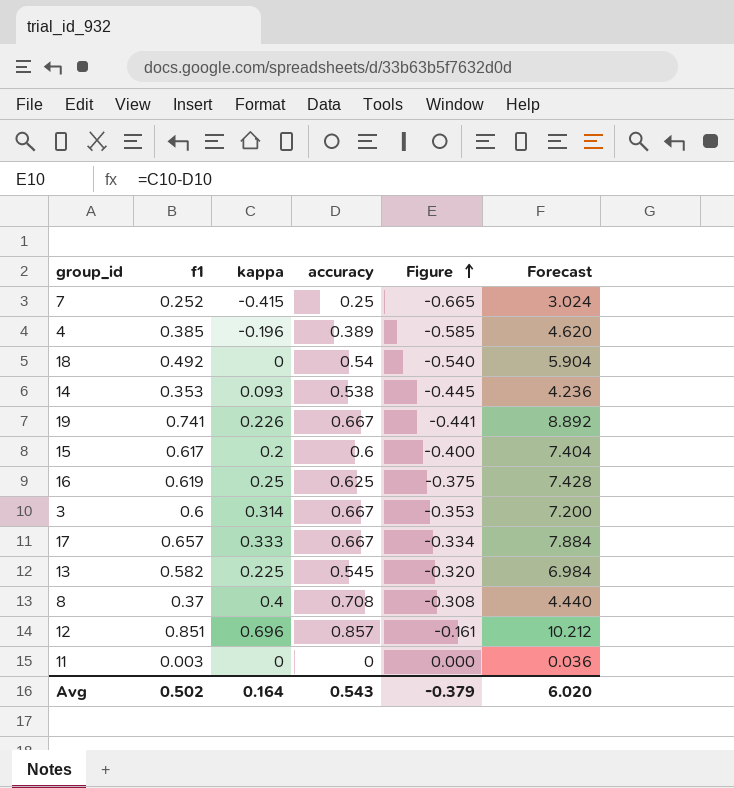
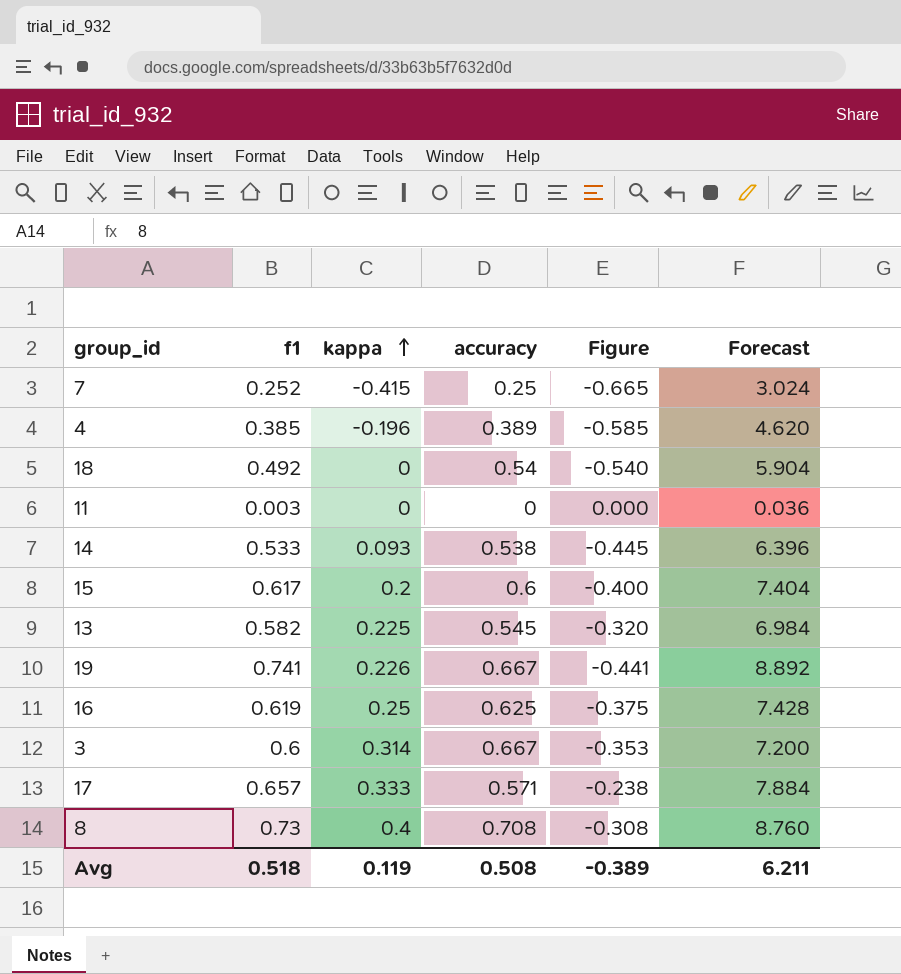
row order: Figure ascending -> kappa ascending
row 12: 0.851 | 0.696 | 0.857 | -0.161 | 10.212 -> none
14 | f1: 0.353 -> 0.533
14 | Forecast: 4.236 -> 6.396
17 | accuracy: 0.667 -> 0.571
17 | Figure: -0.334 -> -0.238
8 | f1: 0.37 -> 0.73
8 | Forecast: 4.440 -> 8.760
Avg | f1: 0.502 -> 0.518
Avg | kappa: 0.164 -> 0.119
Avg | accuracy: 0.543 -> 0.508
Avg | Figure: -0.379 -> -0.389
Avg | Forecast: 6.020 -> 6.211

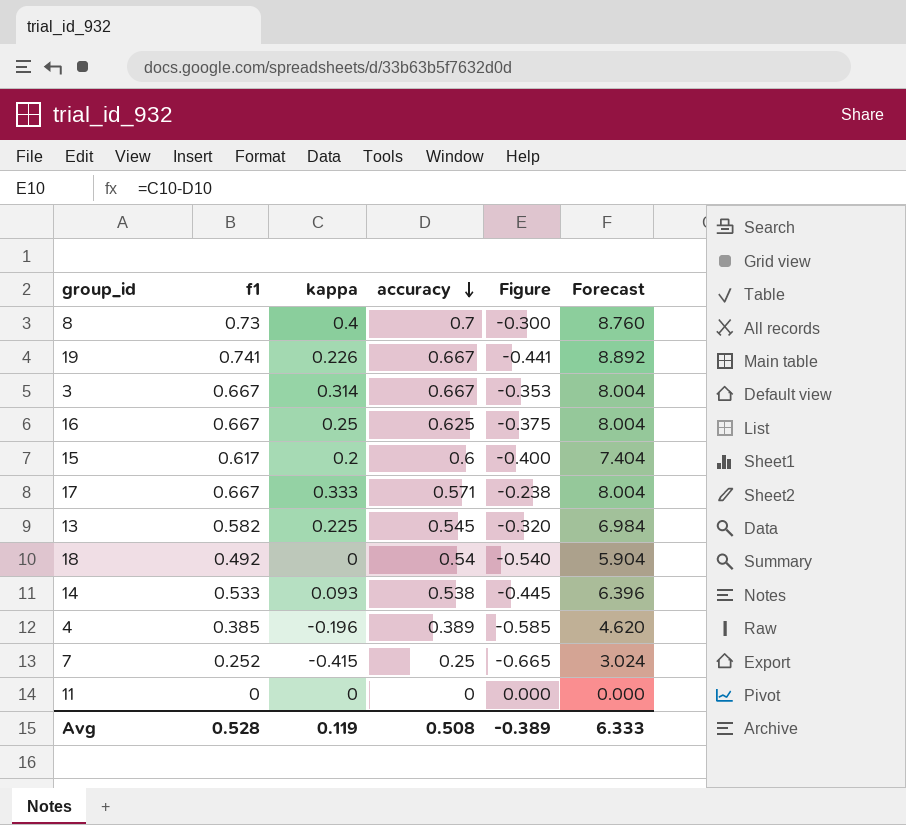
row order: kappa ascending -> accuracy descending
8 | accuracy: 0.708 -> 0.7
8 | Figure: -0.308 -> -0.300
3 | f1: 0.6 -> 0.667
3 | Forecast: 7.200 -> 8.004
16 | f1: 0.619 -> 0.667
16 | Forecast: 7.428 -> 8.004
17 | f1: 0.657 -> 0.667
17 | Forecast: 7.884 -> 8.004
11 | f1: 0.003 -> 0
11 | Forecast: 0.036 -> 0.000
Avg | f1: 0.518 -> 0.528
Avg | Forecast: 6.211 -> 6.333

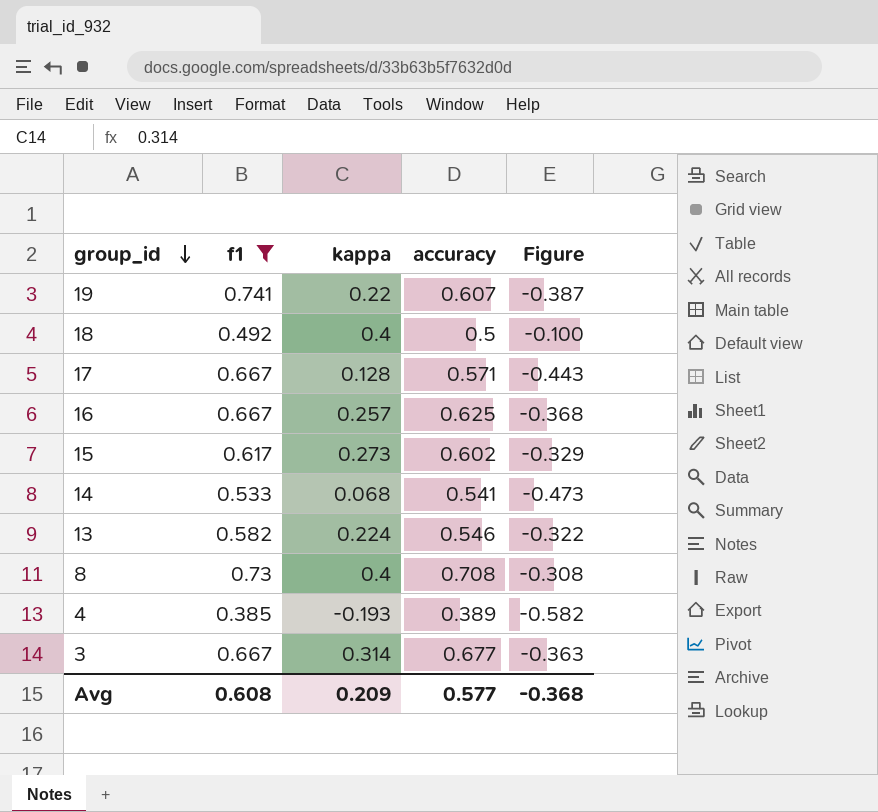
filter: none -> f1 >= 0.385
row order: accuracy descending -> group_id descending
column Forecast | formula: [f1] * 12 -> none
19 | kappa: 0.226 -> 0.22
19 | accuracy: 0.667 -> 0.607
19 | Figure: -0.441 -> -0.387
18 | kappa: 0 -> 0.4
18 | accuracy: 0.54 -> 0.5
18 | Figure: -0.540 -> -0.100
17 | kappa: 0.333 -> 0.128
17 | Figure: -0.238 -> -0.443
16 | kappa: 0.25 -> 0.257
16 | Figure: -0.375 -> -0.368
15 | kappa: 0.2 -> 0.273
15 | accuracy: 0.6 -> 0.602
15 | Figure: -0.400 -> -0.329
14 | kappa: 0.093 -> 0.068
14 | accuracy: 0.538 -> 0.541
14 | Figure: -0.445 -> -0.473
13 | kappa: 0.225 -> 0.224
13 | accuracy: 0.545 -> 0.546
13 | Figure: -0.320 -> -0.322
8 | accuracy: 0.7 -> 0.708
8 | Figure: -0.300 -> -0.308
4 | kappa: -0.196 -> -0.193
4 | Figure: -0.585 -> -0.582
3 | accuracy: 0.667 -> 0.677
3 | Figure: -0.353 -> -0.363
Avg | f1: 0.528 -> 0.608
Avg | kappa: 0.119 -> 0.209
Avg | accuracy: 0.508 -> 0.577
Avg | Figure: -0.389 -> -0.368

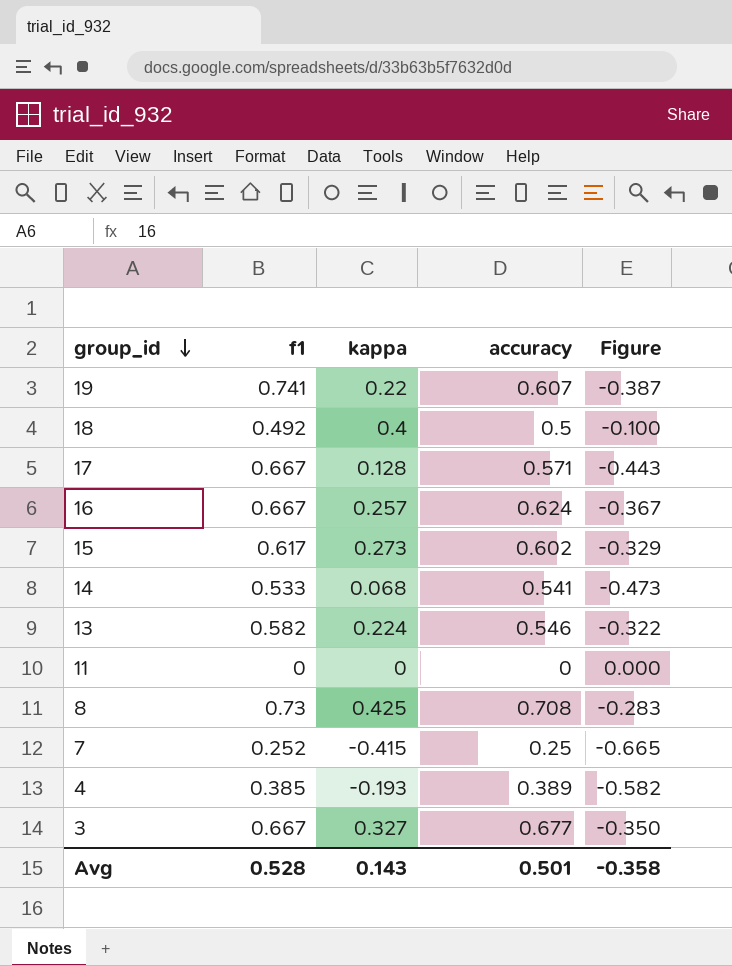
filter: f1 >= 0.385 -> none
16 | accuracy: 0.625 -> 0.624
16 | Figure: -0.368 -> -0.367
8 | kappa: 0.4 -> 0.425
8 | Figure: -0.308 -> -0.283
3 | kappa: 0.314 -> 0.327
3 | Figure: -0.363 -> -0.350
Avg | f1: 0.608 -> 0.528
Avg | kappa: 0.209 -> 0.143
Avg | accuracy: 0.577 -> 0.501
Avg | Figure: -0.368 -> -0.358

